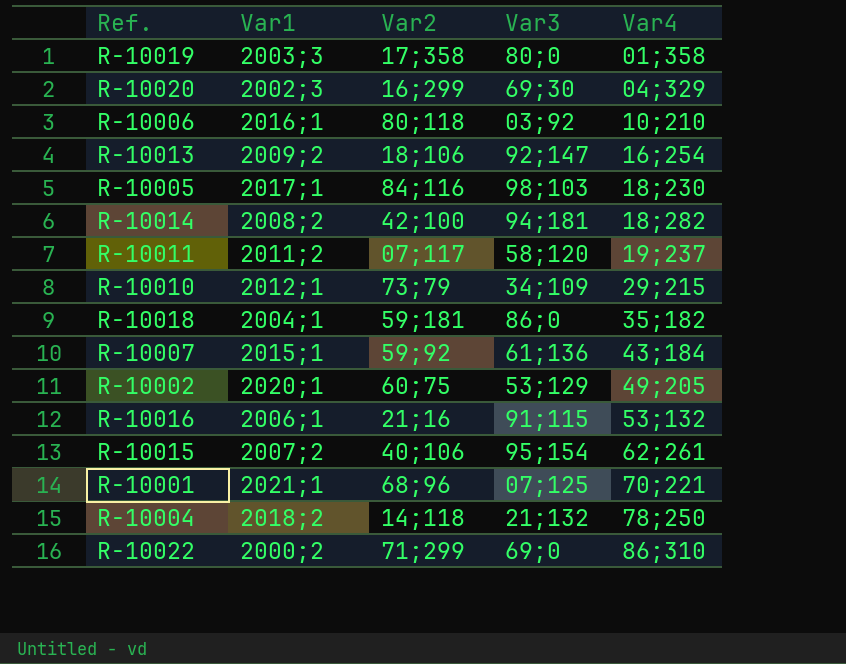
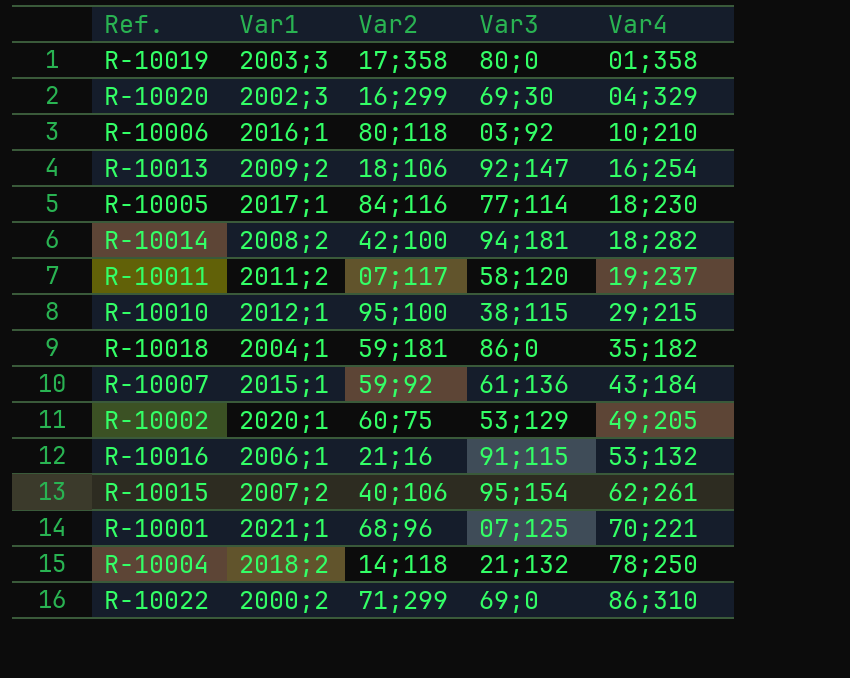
R-10005 | Var3: 98;103 -> 77;114
R-10010 | Var2: 73;79 -> 95;100
R-10010 | Var3: 34;109 -> 38;115

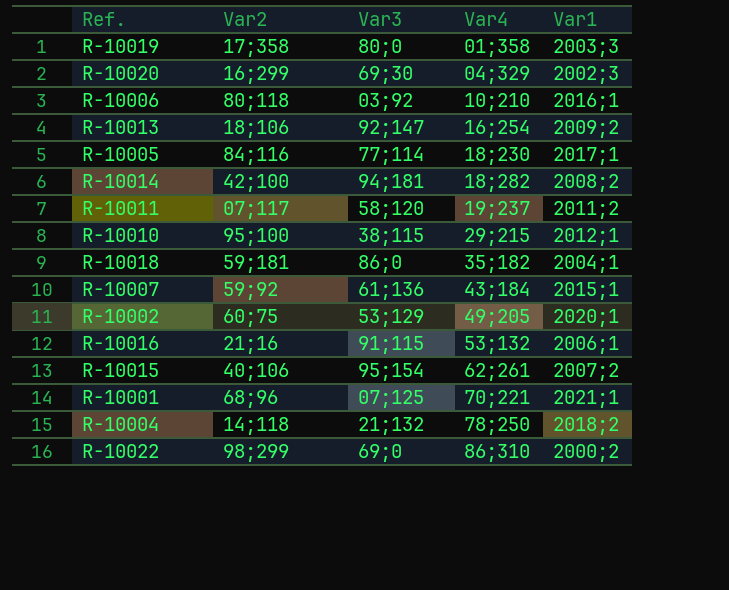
column Var1 | position: 2 -> 5
R-10022 | Var2: 71;299 -> 98;299

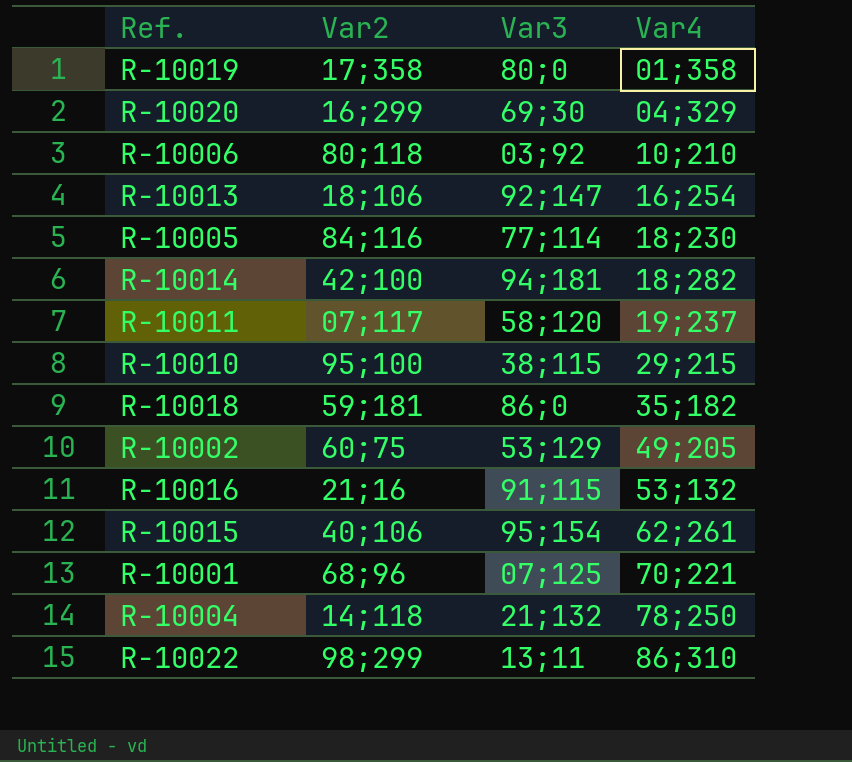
column Var1 | position: 5 -> none
row R-10007: 59;92 | 61;136 | 43;184 | 2015;1 -> none
R-10022 | Var3: 69;0 -> 13;11

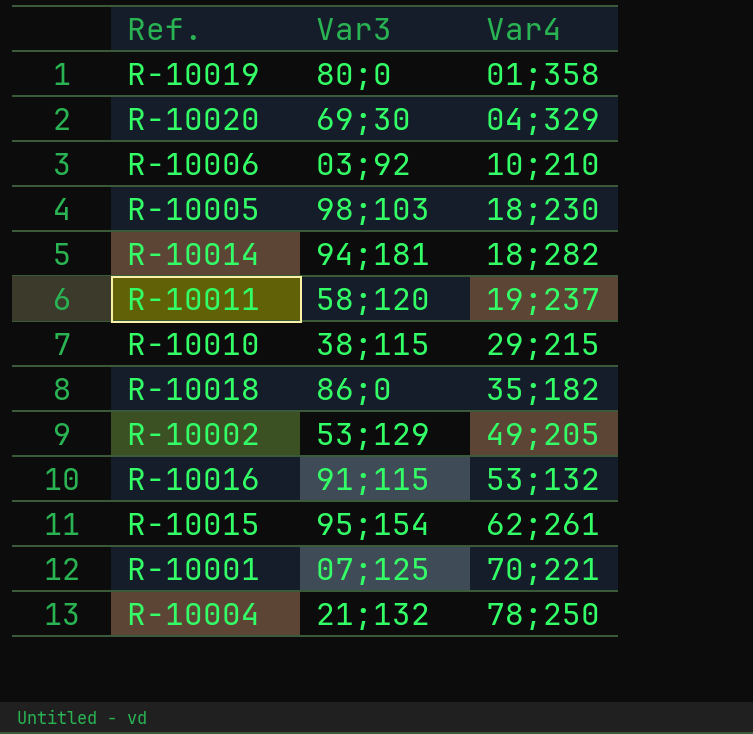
column Var2 | position: 2 -> none
row R-10013: 18;106 | 92;147 | 16;254 -> none
row R-10022: 98;299 | 13;11 | 86;310 -> none
R-10005 | Var3: 77;114 -> 98;103

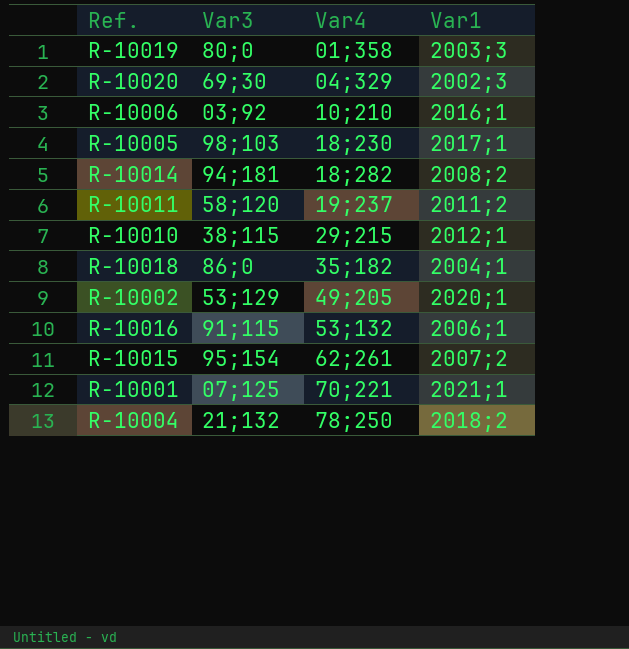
column Var1 | position: none -> 4

